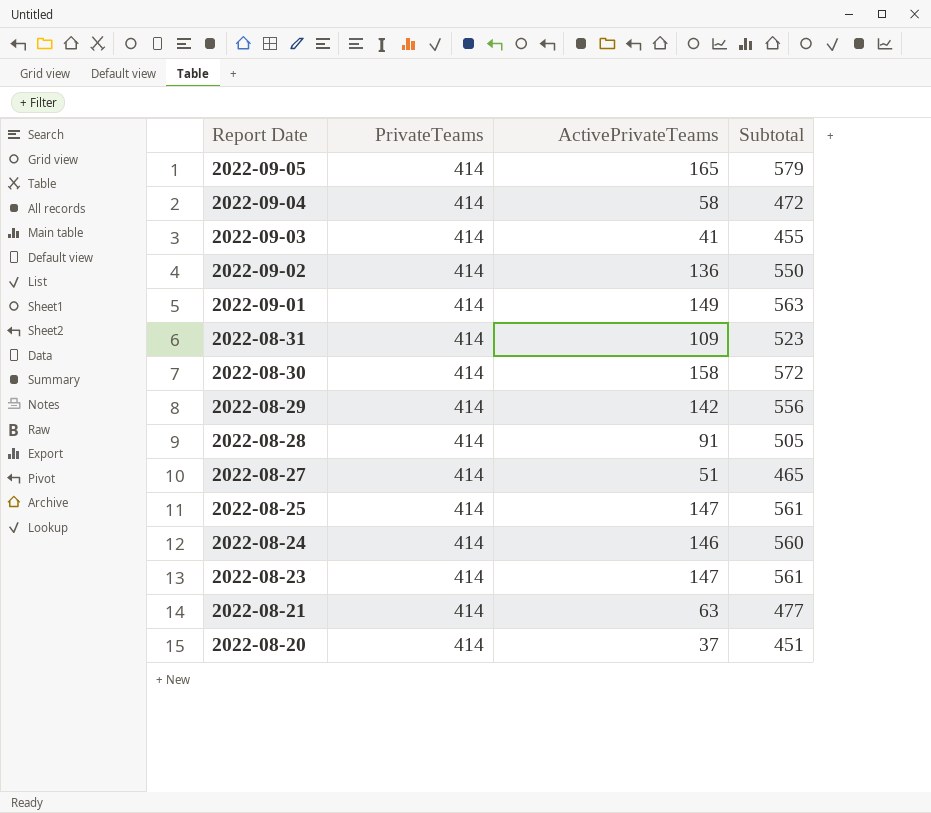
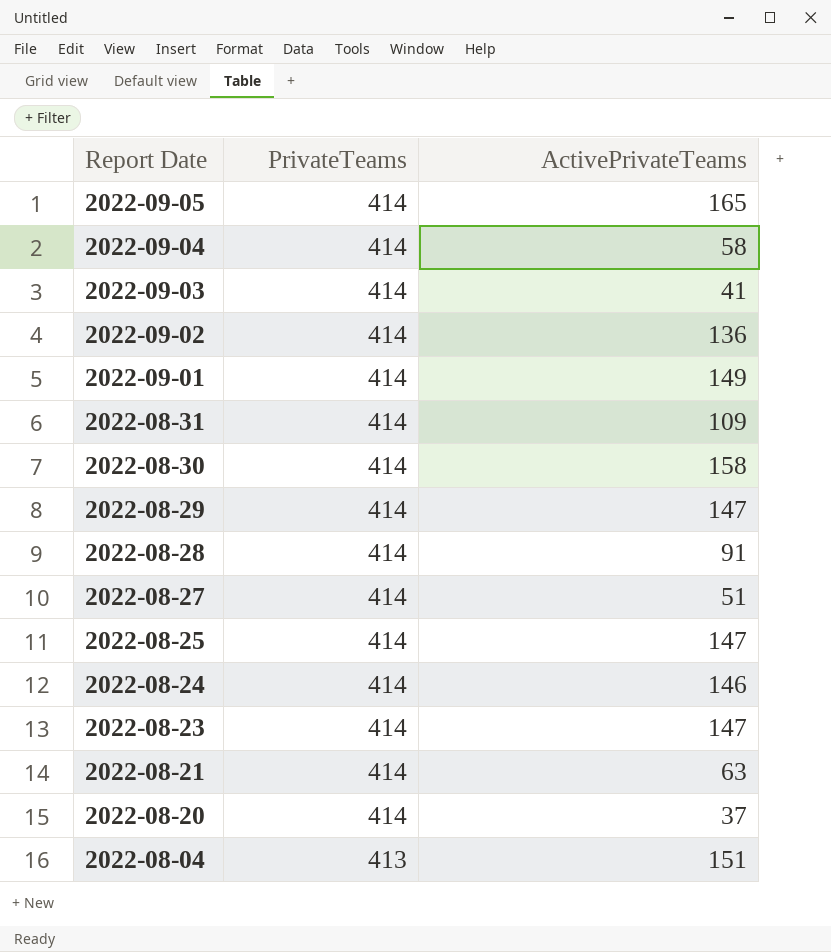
column Subtotal | formula: [PrivateTeams] + [ActivePrivateTeams] -> none
2022-08-29 | ActivePrivateTeams: 142 -> 147
row 2022-08-04: none -> 413 | 151

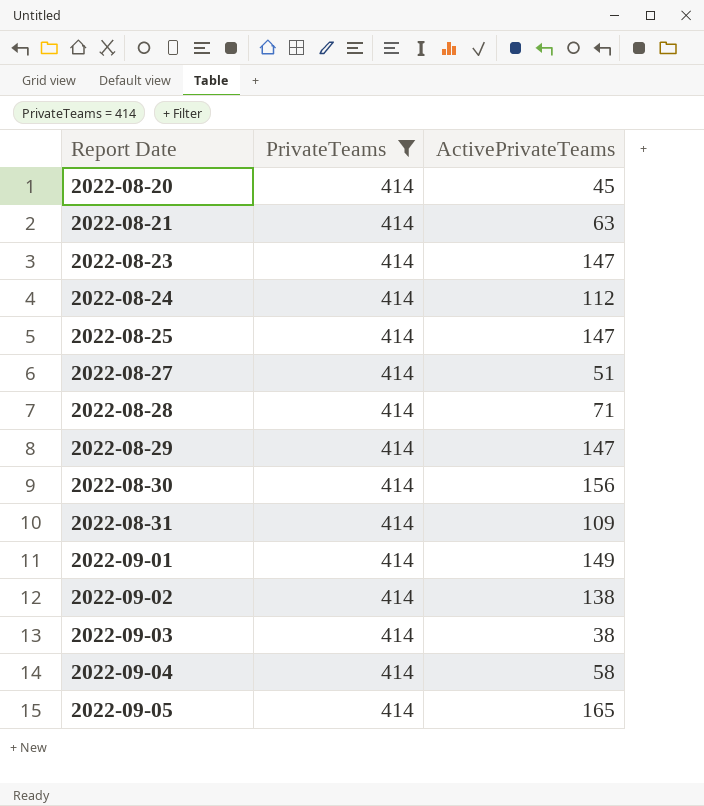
filter: none -> PrivateTeams = 414
row order: Report Date descending -> Report Date ascending
2022-08-20 | ActivePrivateTeams: 37 -> 45
2022-08-24 | ActivePrivateTeams: 146 -> 112
2022-08-28 | ActivePrivateTeams: 91 -> 71
2022-08-30 | ActivePrivateTeams: 158 -> 156
2022-09-02 | ActivePrivateTeams: 136 -> 138
2022-09-03 | ActivePrivateTeams: 41 -> 38

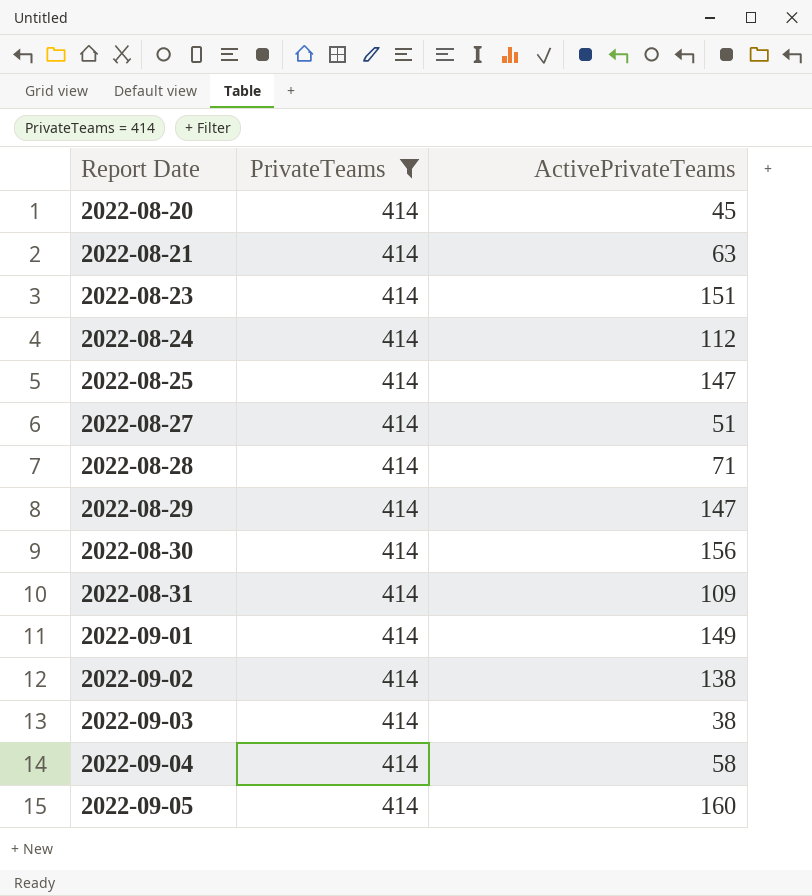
2022-08-23 | ActivePrivateTeams: 147 -> 151
2022-09-05 | ActivePrivateTeams: 165 -> 160

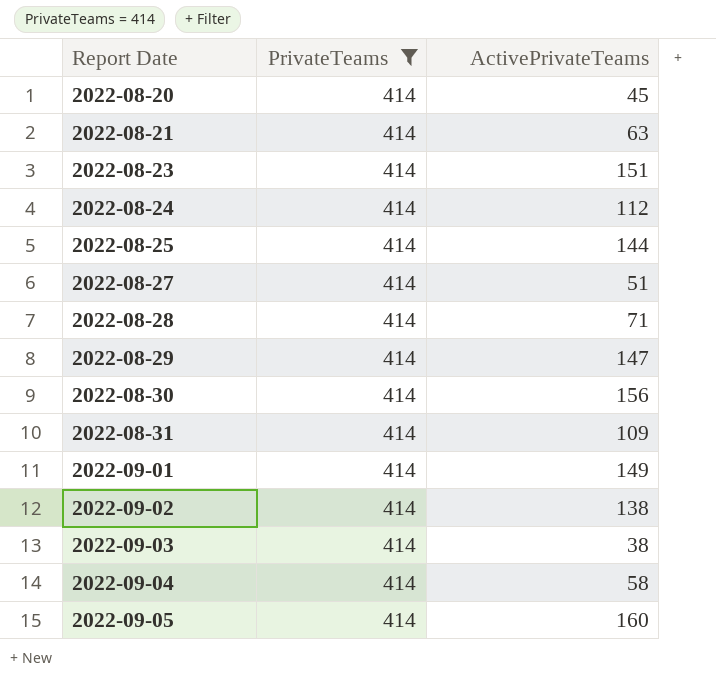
2022-08-25 | ActivePrivateTeams: 147 -> 144

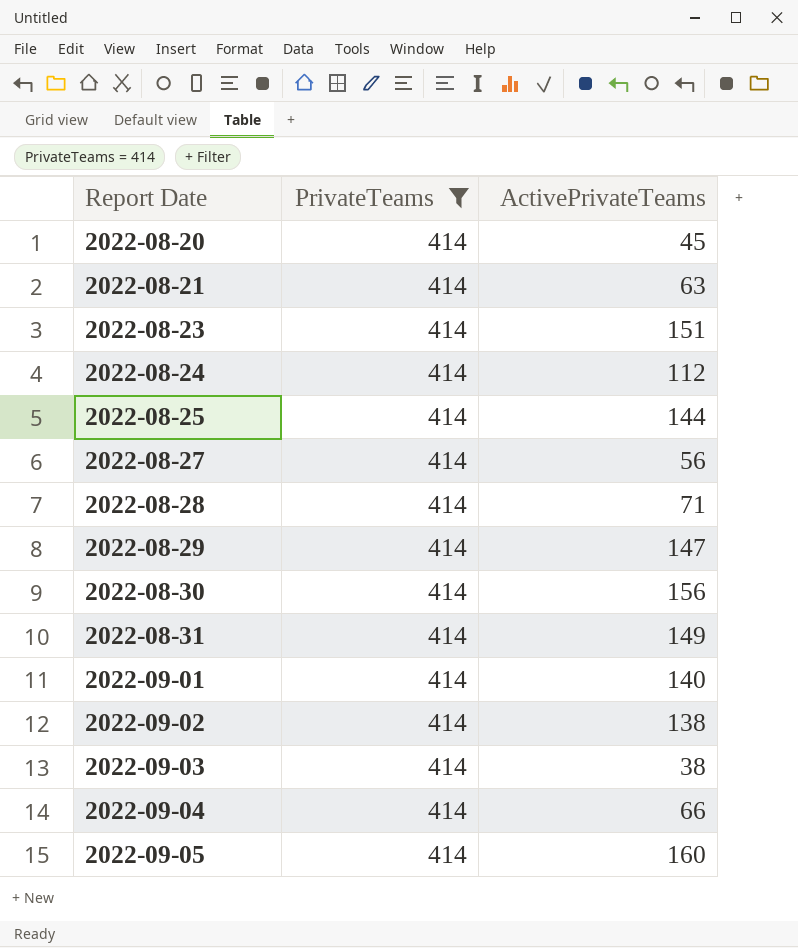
2022-08-27 | ActivePrivateTeams: 51 -> 56
2022-08-31 | ActivePrivateTeams: 109 -> 149
2022-09-01 | ActivePrivateTeams: 149 -> 140
2022-09-04 | ActivePrivateTeams: 58 -> 66

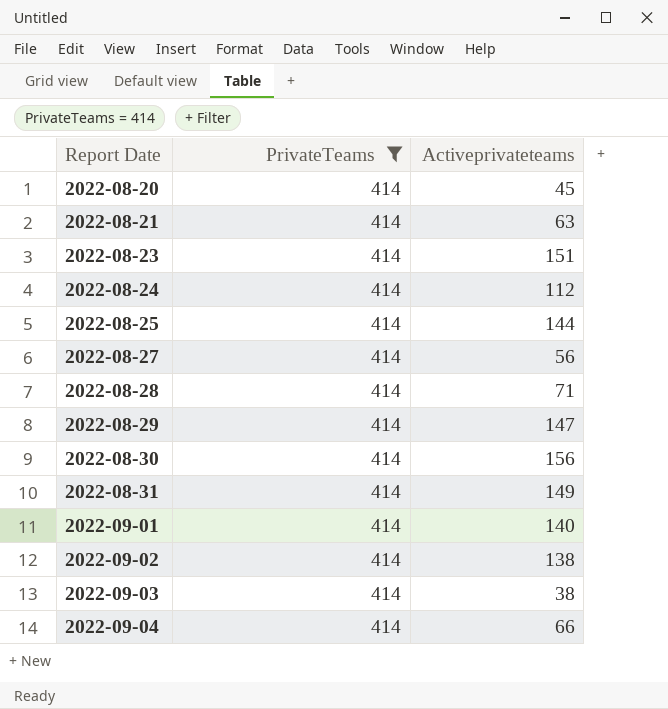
column name: ActivePrivateTeams -> Activeprivateteams
row 2022-09-05: 414 | 160 -> none

